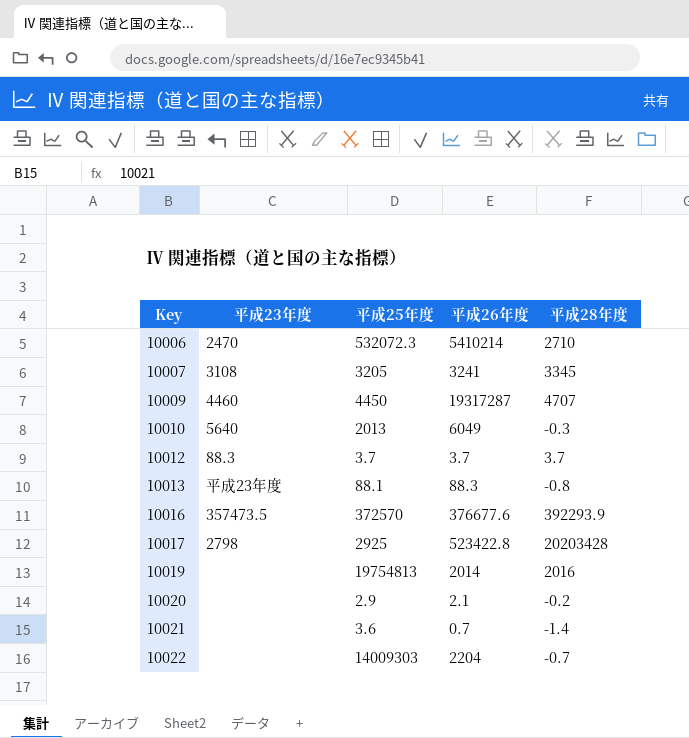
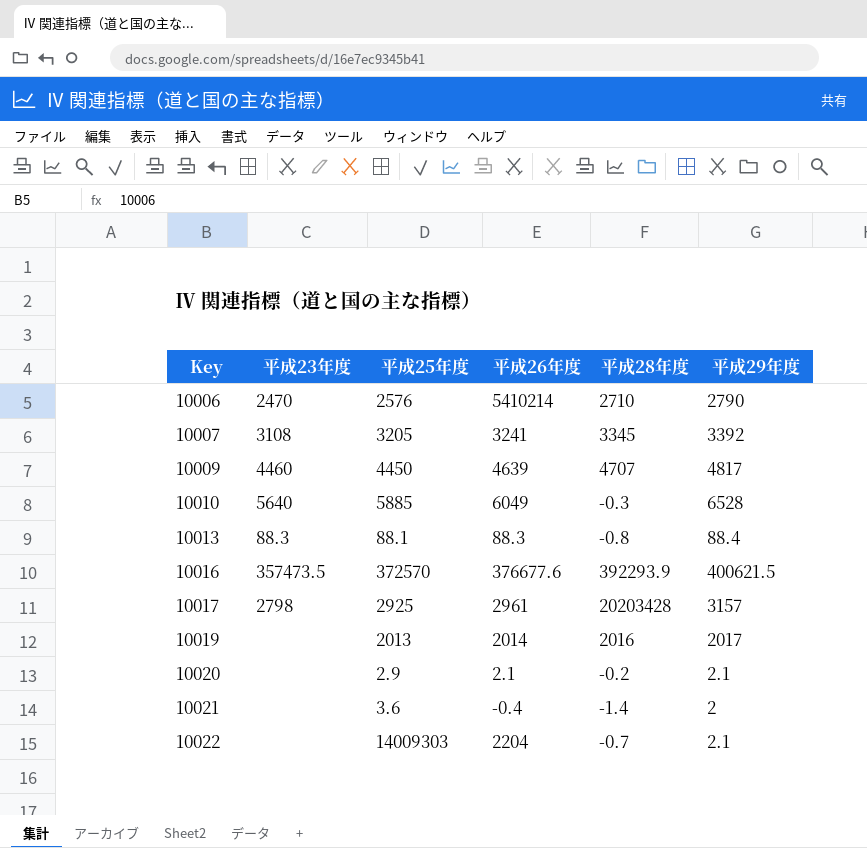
column 平成29年度 | position: none -> 6
row 10012: 88.3 | 3.7 | 3.7 | 3.7 -> none
10006 | 平成25年度: 532072.3 -> 2576
10009 | 平成26年度: 19317287 -> 4639
10010 | 平成25年度: 2013 -> 5885
10013 | 平成23年度: 平成23年度 -> 88.3
10017 | 平成26年度: 523422.8 -> 2961
10019 | 平成25年度: 19754813 -> 2013
10021 | 平成26年度: 0.7 -> -0.4

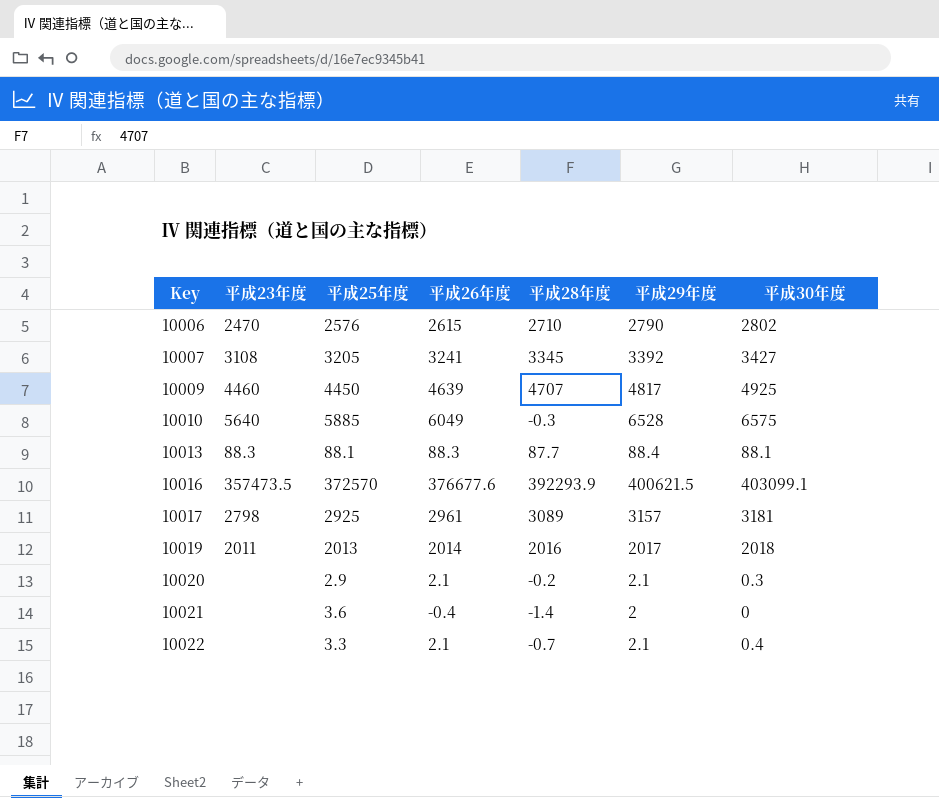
column 平成30年度 | position: none -> 7
10006 | 平成26年度: 5410214 -> 2615
10013 | 平成28年度: -0.8 -> 87.7
10017 | 平成28年度: 20203428 -> 3089
10019 | 平成23年度: none -> 2011
10022 | 平成25年度: 14009303 -> 3.3
10022 | 平成26年度: 2204 -> 2.1

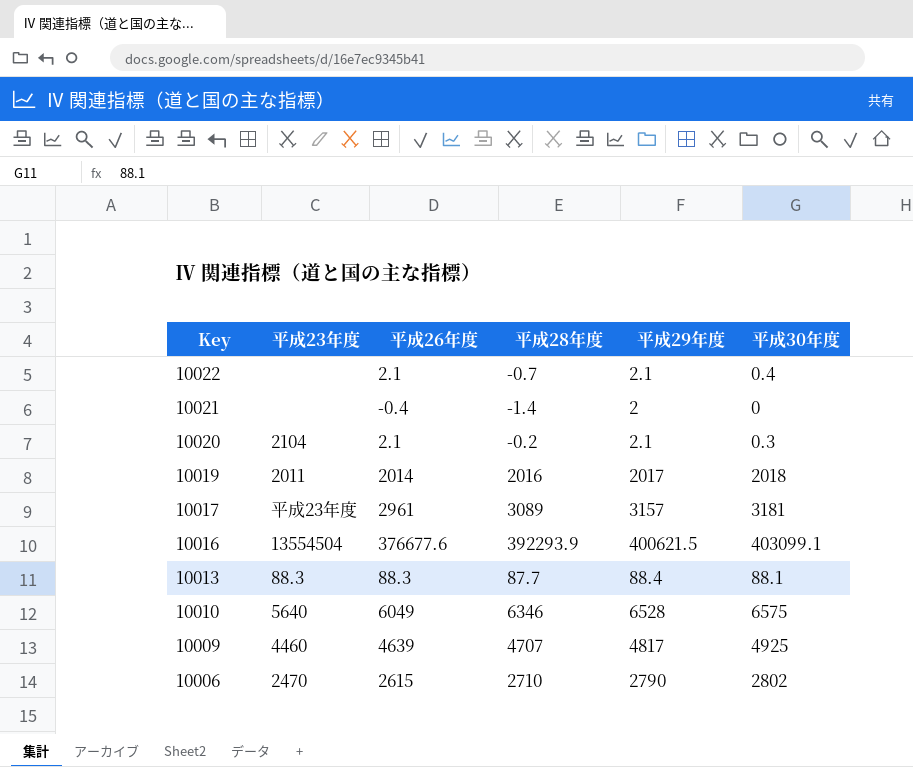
row order: Key ascending -> Key descending
column 平成25年度 | position: 3 -> none
row 10007: 3108 | 3205 | 3241 | 3345 | 3392 | 3427 -> none
10020 | 平成23年度: none -> 2104
10017 | 平成23年度: 2798 -> 平成23年度
10016 | 平成23年度: 357473.5 -> 13554504
10010 | 平成28年度: -0.3 -> 6346

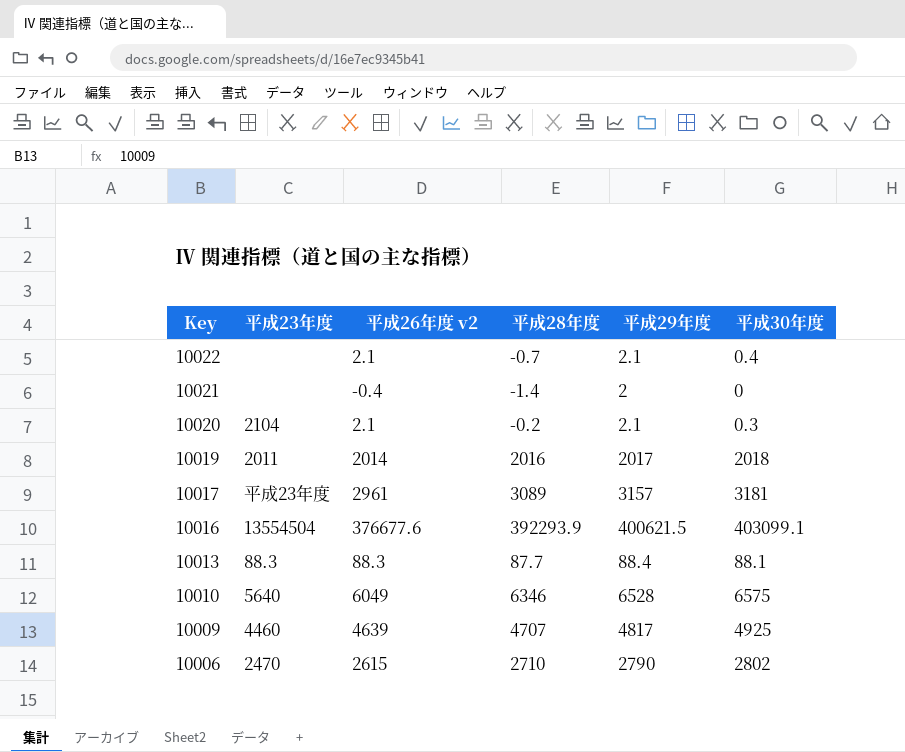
column name: 平成26年度 -> 平成26年度 v2

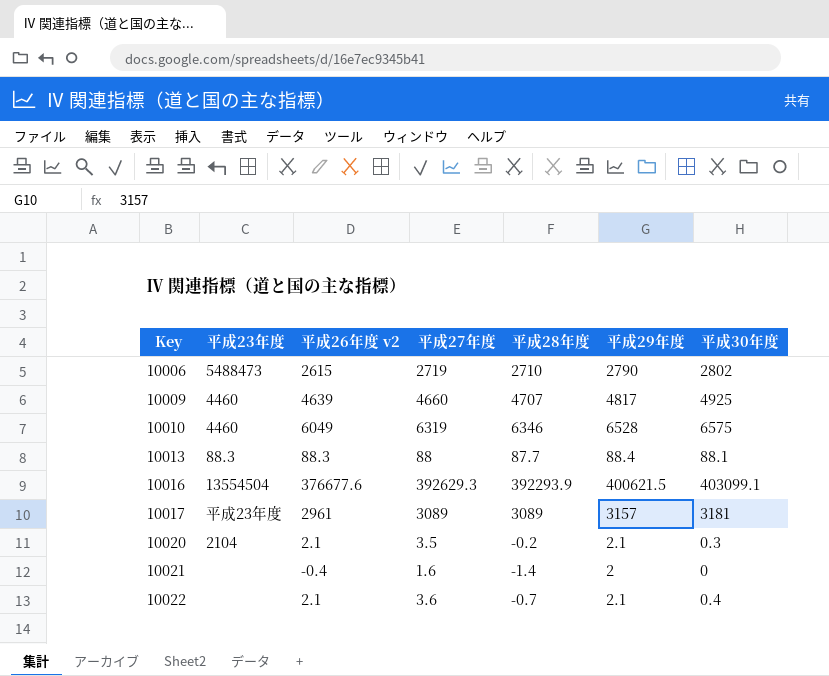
row order: Key descending -> Key ascending
column 平成27年度 | position: none -> 4
row 10019: 2011 | 2014 | 2016 | 2017 | 2018 -> none
10006 | 平成23年度: 2470 -> 5488473
10010 | 平成23年度: 5640 -> 4460

